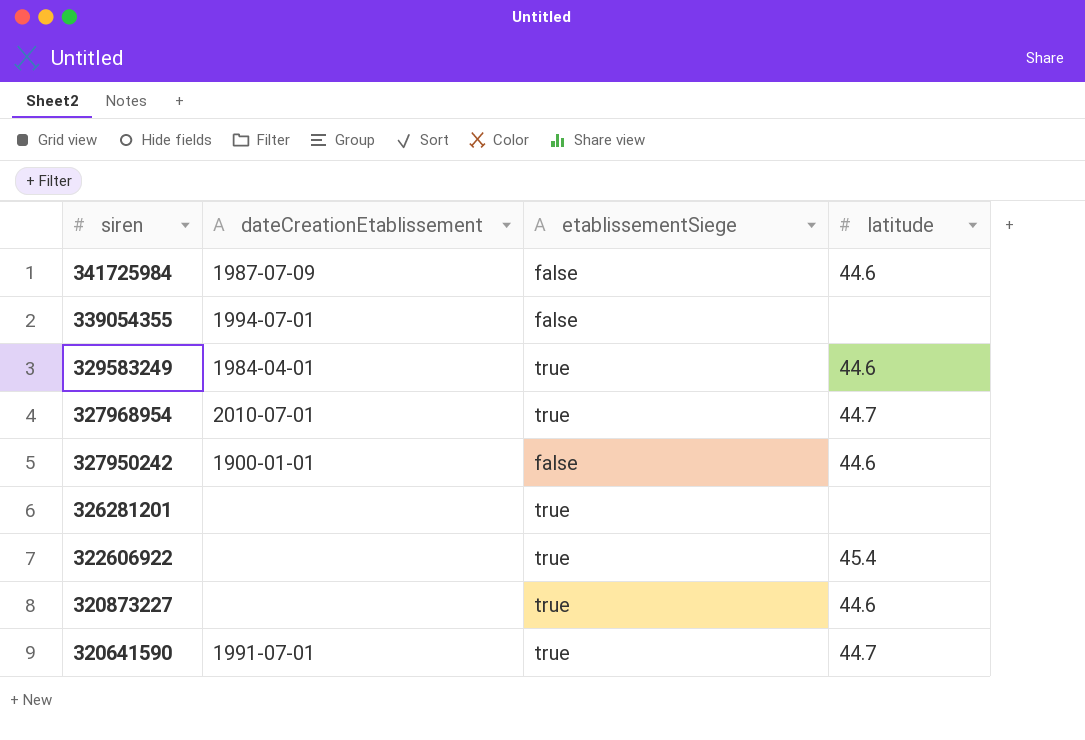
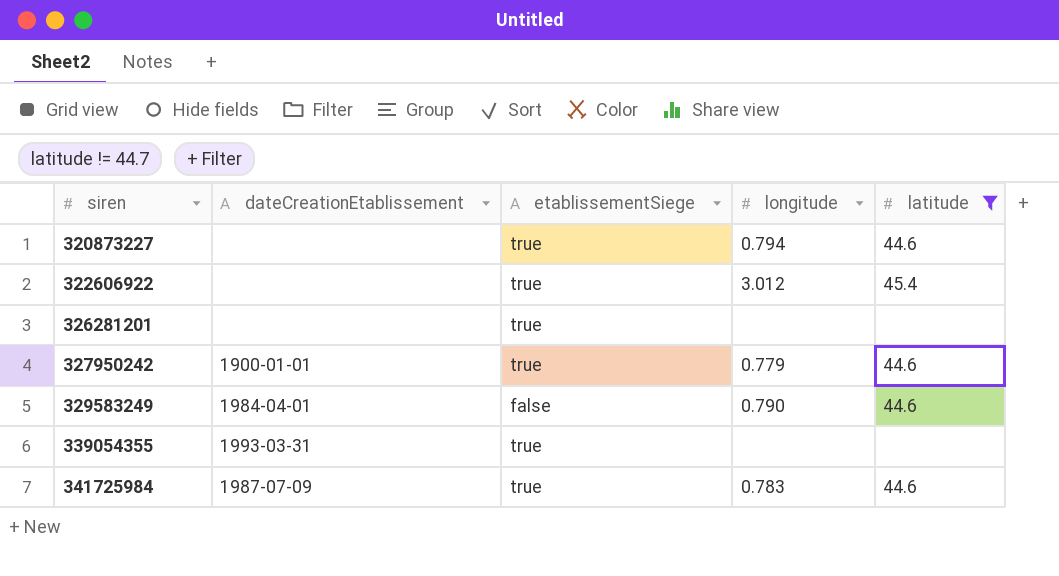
filter: none -> latitude != 44.7
row order: siren descending -> siren ascending
column longitude | position: none -> 4
327950242 | etablissementSiege: false -> true
329583249 | etablissementSiege: true -> false
339054355 | dateCreationEtablissement: 1994-07-01 -> 1993-03-31
339054355 | etablissementSiege: false -> true
341725984 | etablissementSiege: false -> true

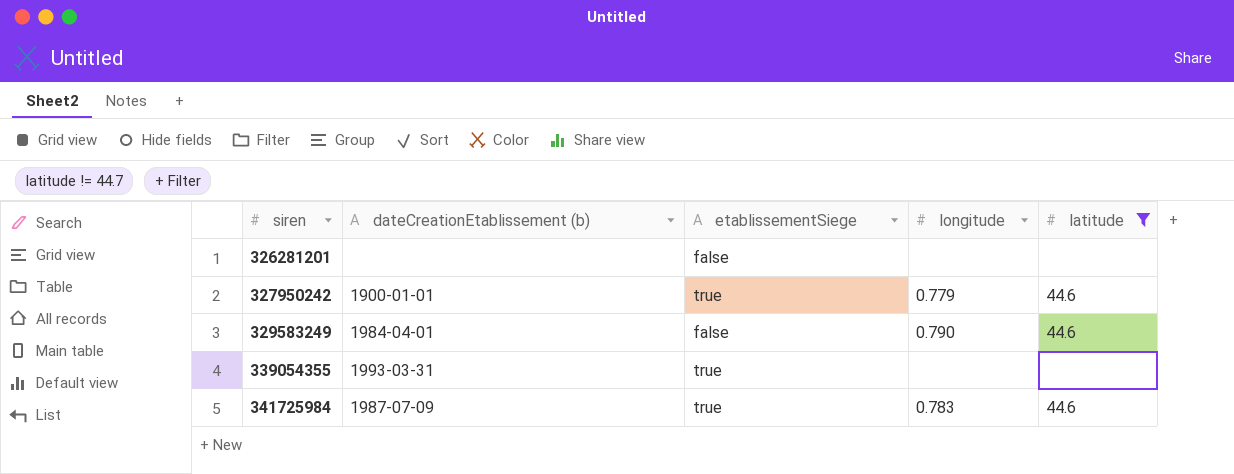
column name: dateCreationEtablissement -> dateCreationEtablissement (b)
row 320873227: none | true | 0.794 | 44.6 -> none
row 322606922: none | true | 3.012 | 45.4 -> none
326281201 | etablissementSiege: true -> false

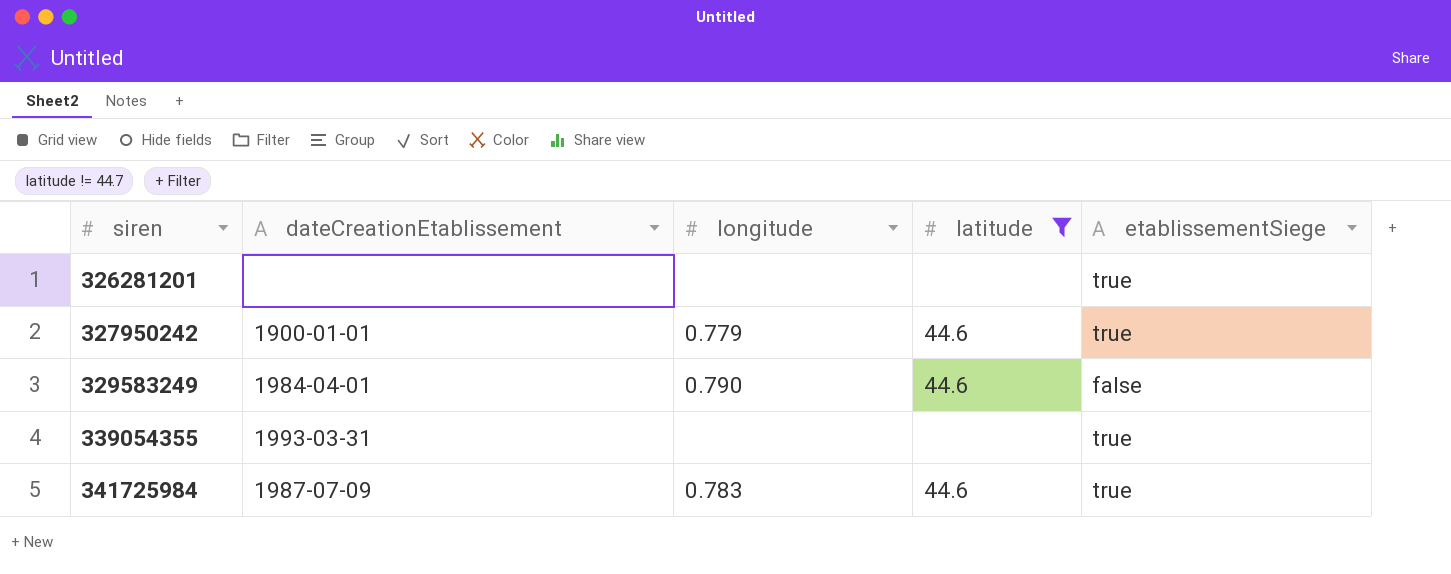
column name: dateCreationEtablissement (b) -> dateCreationEtablissement
column etablissementSiege | position: 3 -> 5
326281201 | etablissementSiege: false -> true

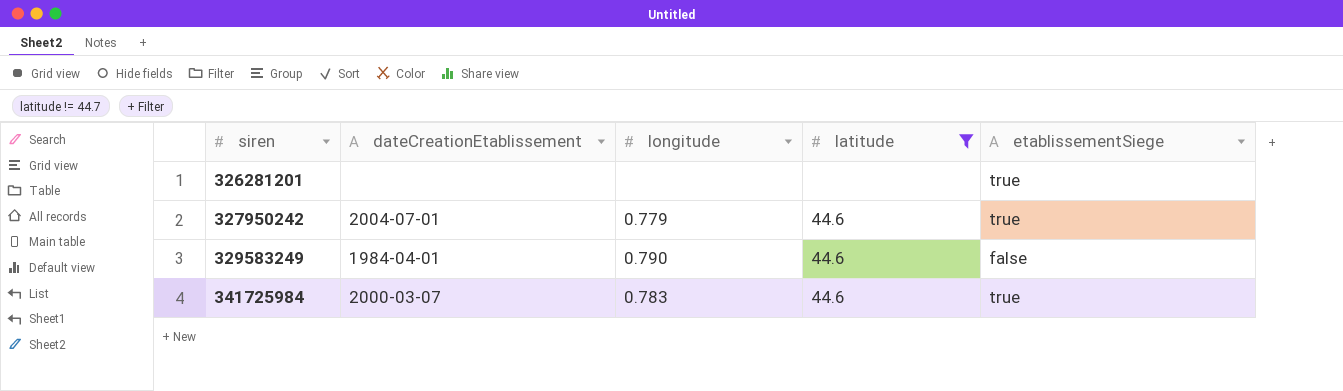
row 339054355: 1993-03-31 | none | none | true -> none
327950242 | dateCreationEtablissement: 1900-01-01 -> 2004-07-01
341725984 | dateCreationEtablissement: 1987-07-09 -> 2000-03-07

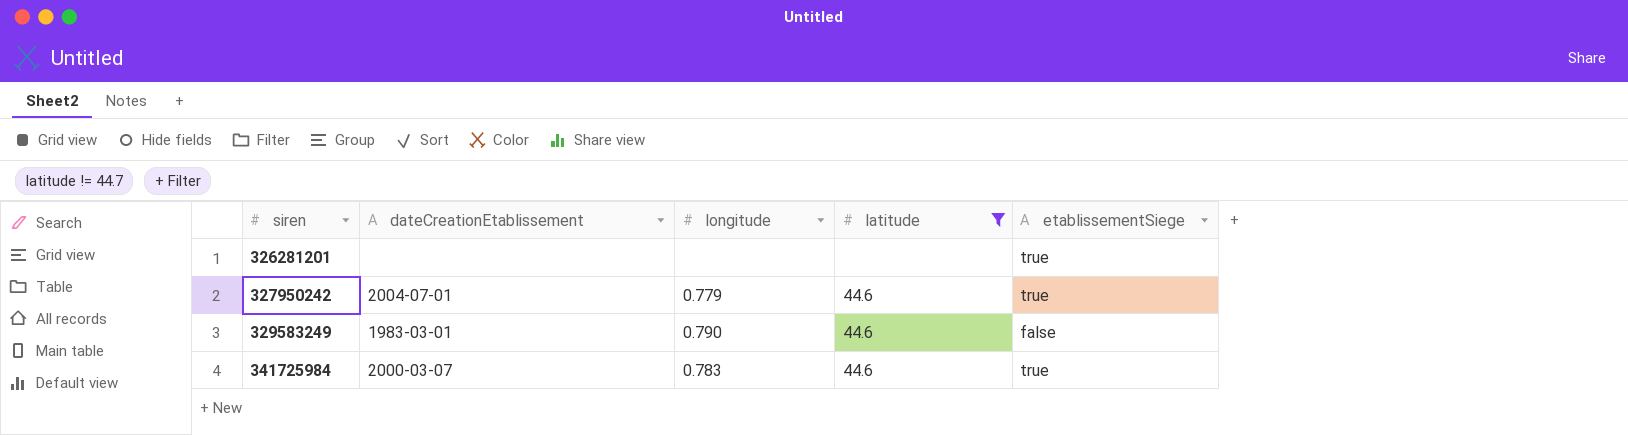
329583249 | dateCreationEtablissement: 1984-04-01 -> 1983-03-01

